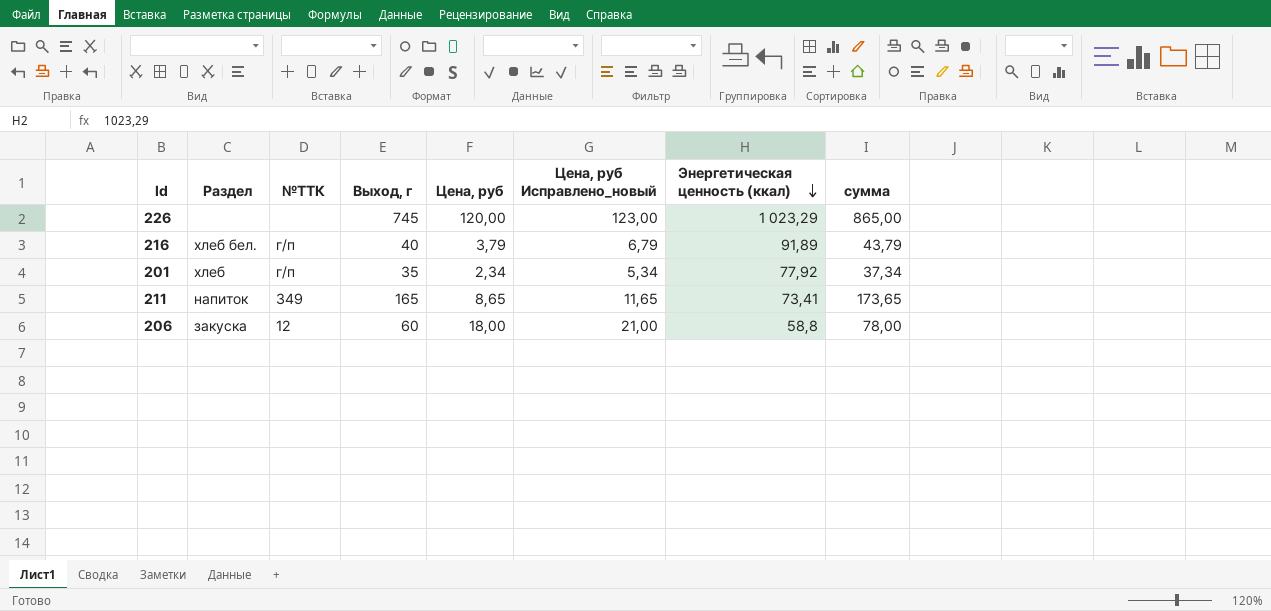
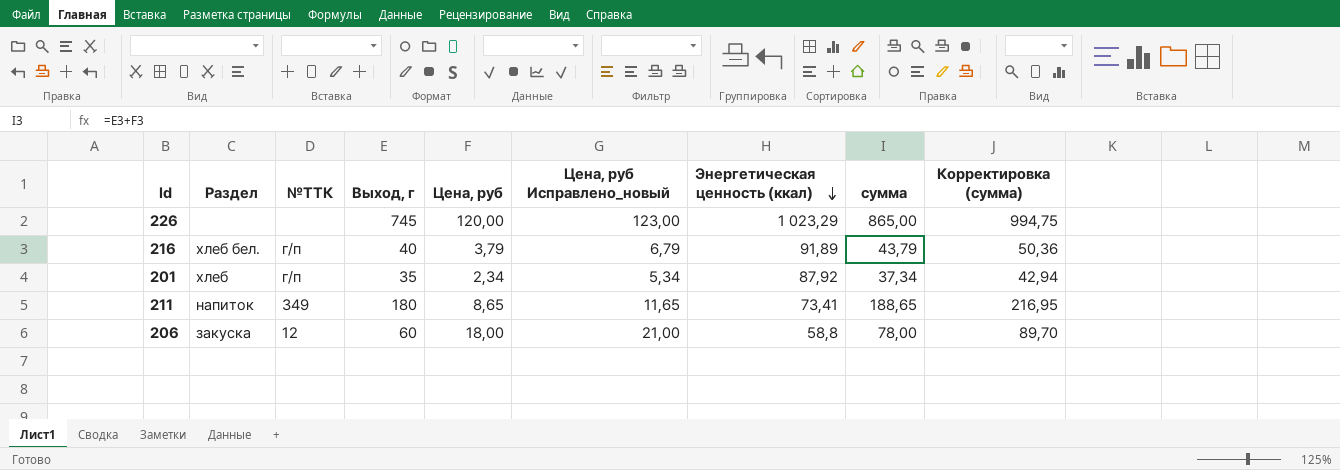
column Корректировка (сумма) | formula: none -> [сумма] * 1,15
201 | Энергетическая ценность (ккал): 77,92 -> 87,92
211 | Выход, г: 165 -> 180
211 | сумма: 173,65 -> 188,65

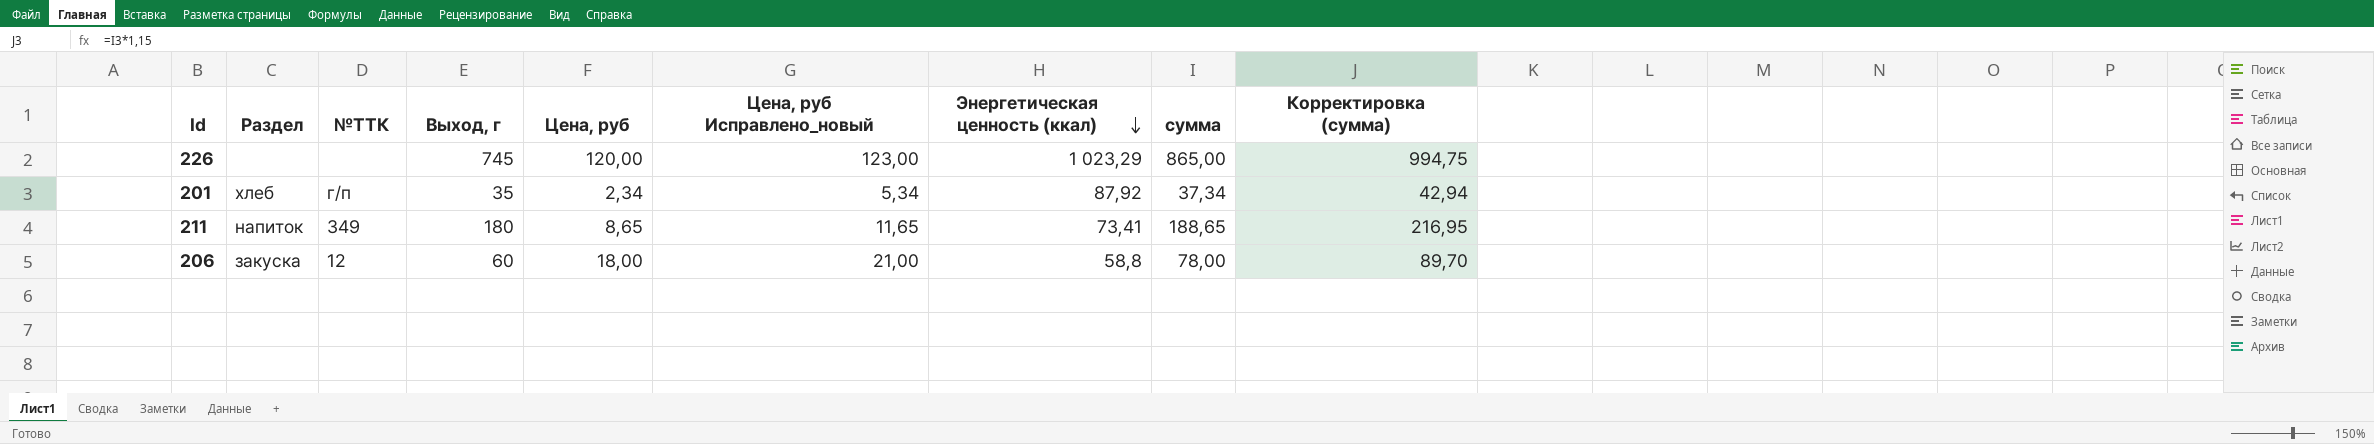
row 216: хлеб бел. | г/п | 40 | 3,79 | 6,79 | 91,89 | 43,79 | 50,36 -> none

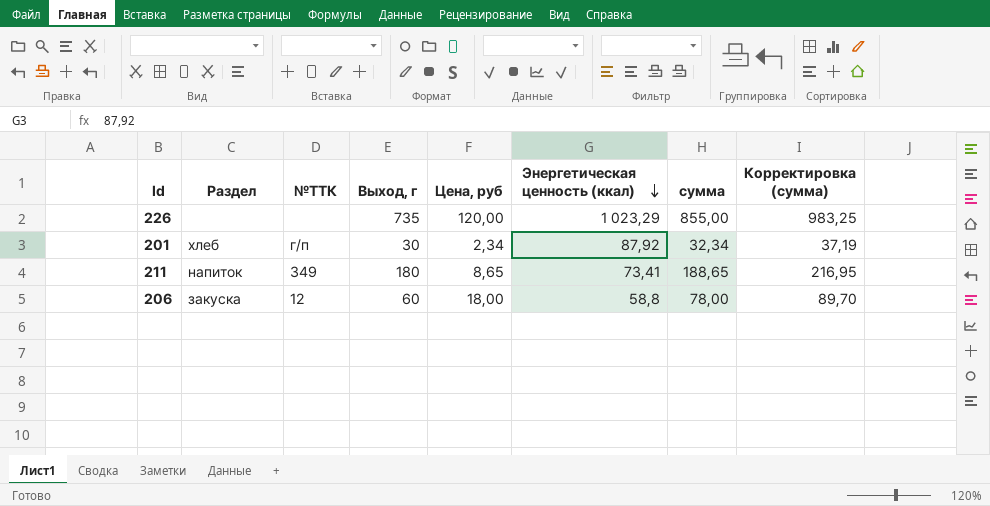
column Цена, руб Исправлено_новый | formula: [Цена, руб] + 3 -> none
226 | Выход, г: 745 -> 735
226 | сумма: 865,00 -> 855,00
226 | Корректировка (сумма): 994,75 -> 983,25
201 | Выход, г: 35 -> 30
201 | сумма: 37,34 -> 32,34
201 | Корректировка (сумма): 42,94 -> 37,19

